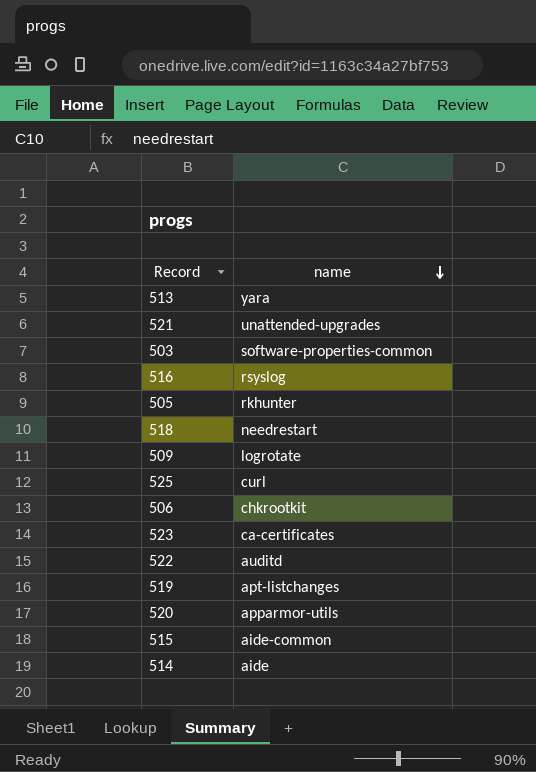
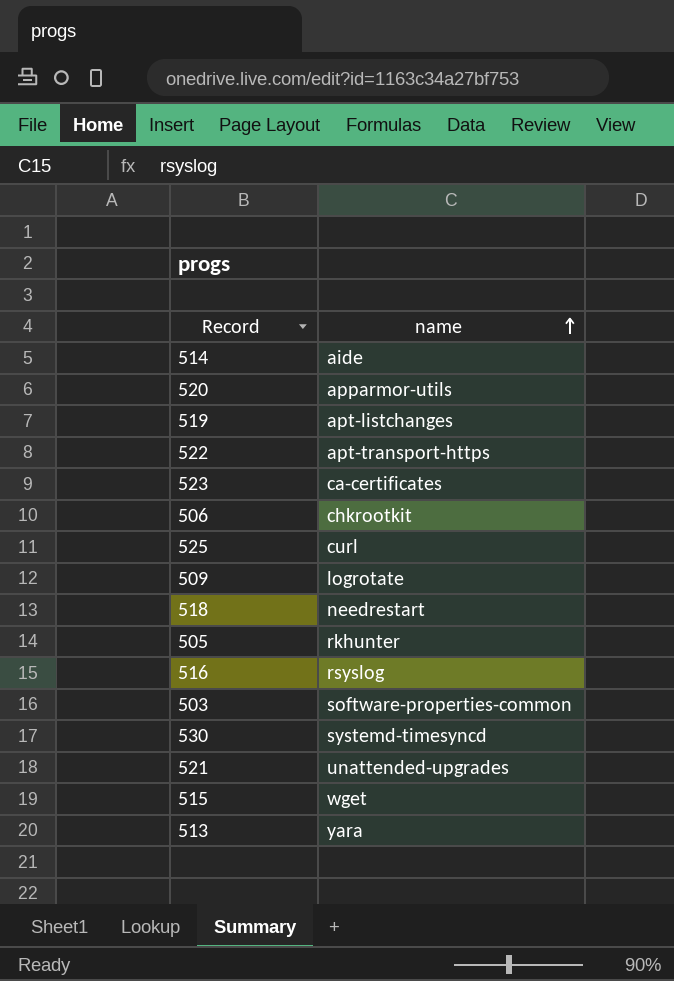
row order: name descending -> name ascending
522 | name: auditd -> apt-transport-https
row 530: none -> systemd-timesyncd
515 | name: aide-common -> wget

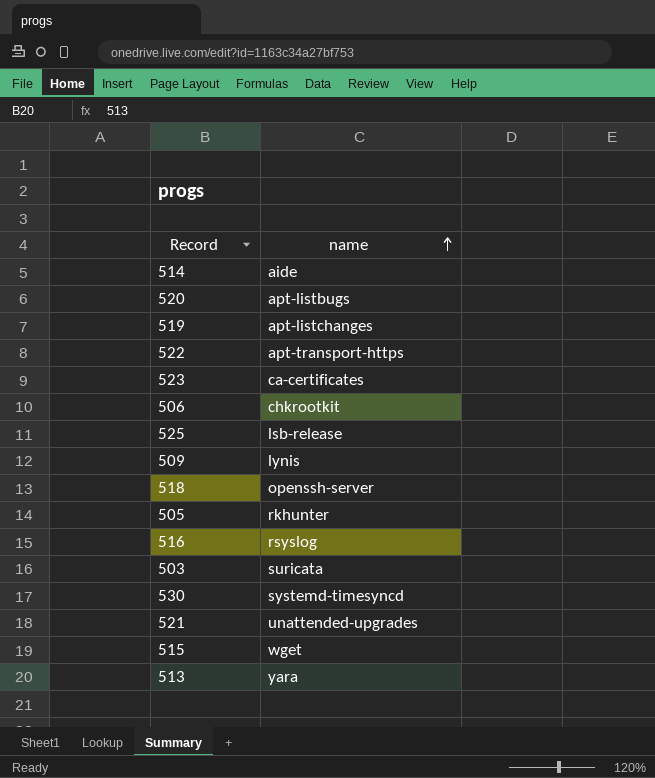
520 | name: apparmor-utils -> apt-listbugs
525 | name: curl -> lsb-release
509 | name: logrotate -> lynis
518 | name: needrestart -> openssh-server
503 | name: software-properties-common -> suricata

